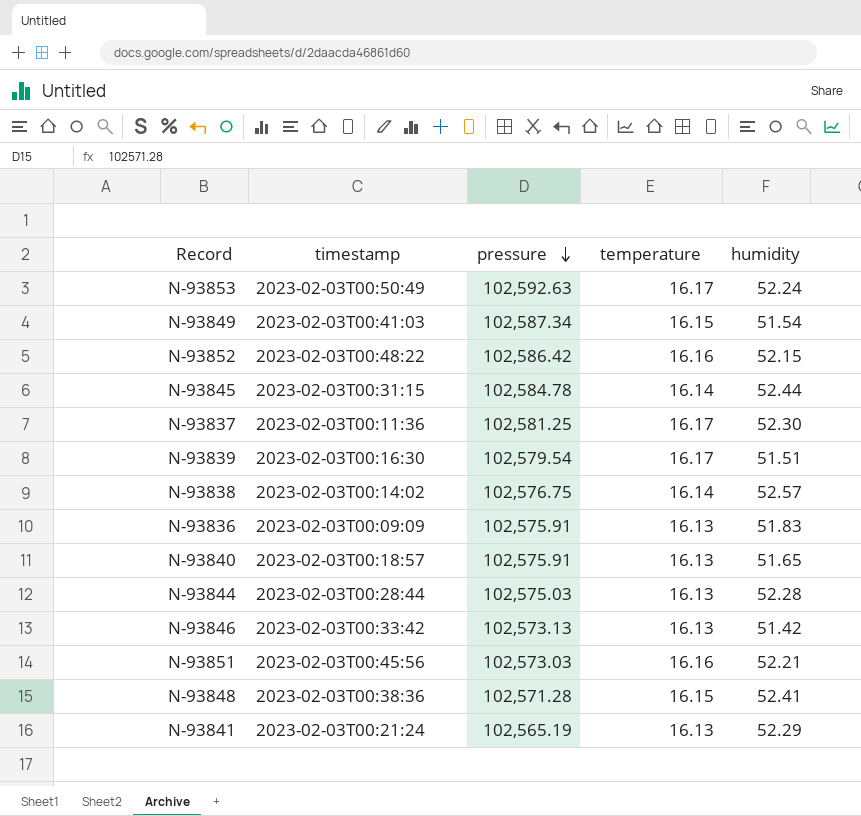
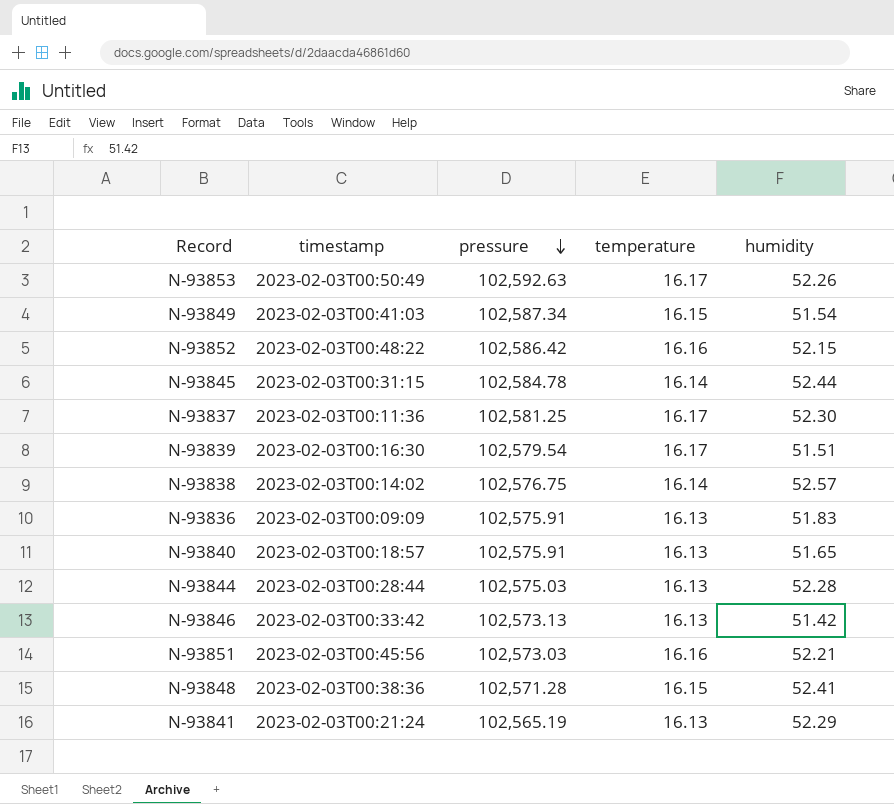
N-93853 | humidity: 52.24 -> 52.26

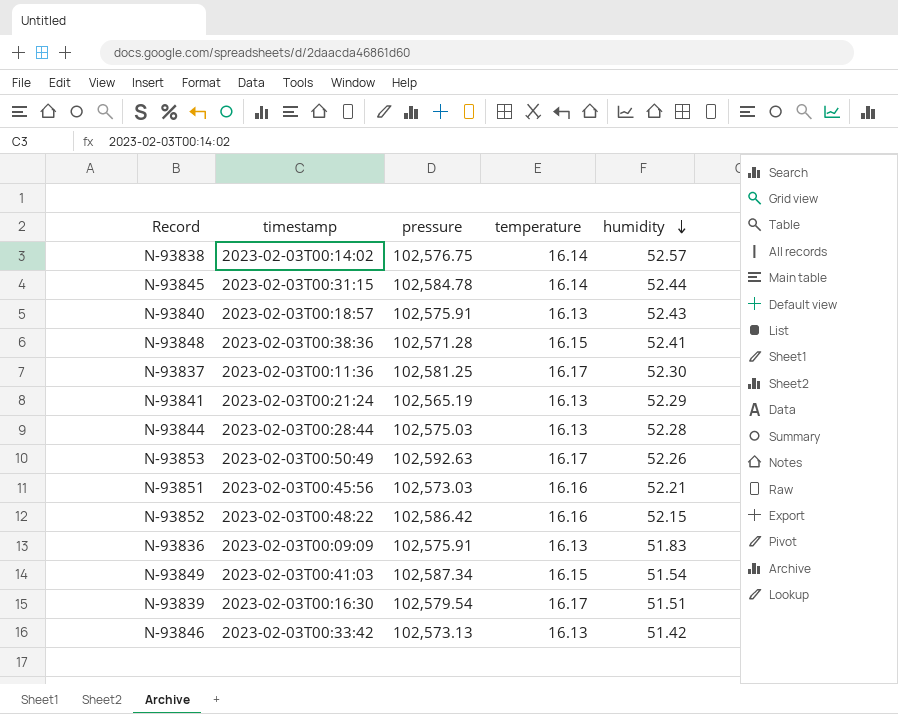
row order: pressure descending -> humidity descending
N-93840 | humidity: 51.65 -> 52.43

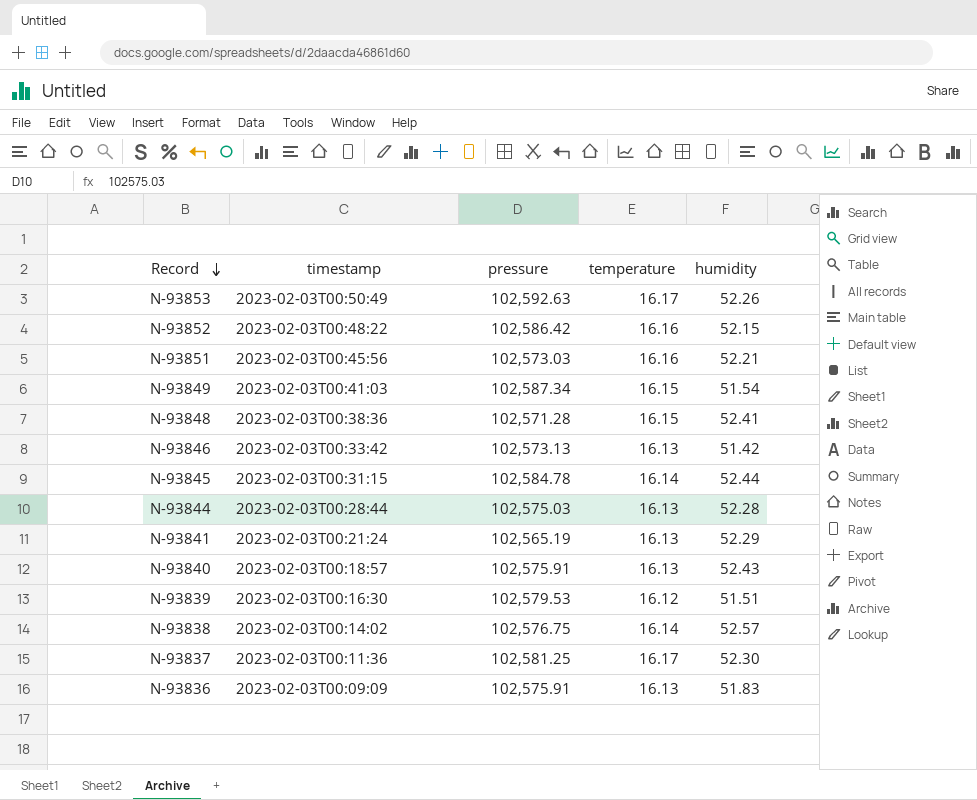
row order: humidity descending -> Record descending
N-93839 | pressure: 102,579.54 -> 102,579.53
N-93839 | temperature: 16.17 -> 16.12

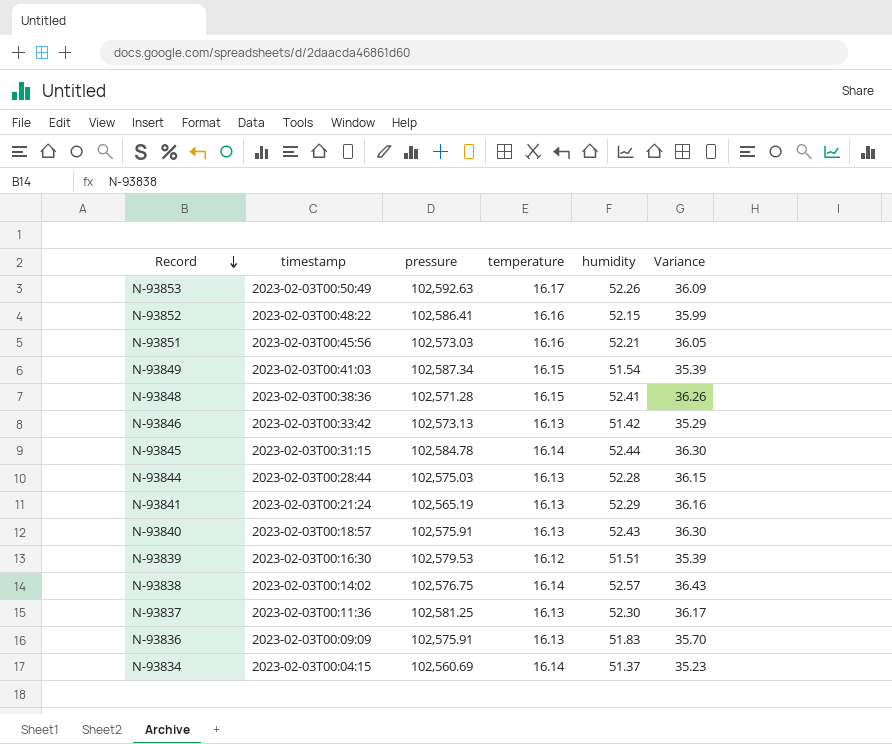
column Variance | formula: none -> [humidity] - [temperature]
N-93852 | pressure: 102,586.42 -> 102,586.41
N-93837 | temperature: 16.17 -> 16.13
row N-93834: none -> 2023-02-03T00:04:15 | 102,560.69 | 16.14 | 51.37 | 35.23

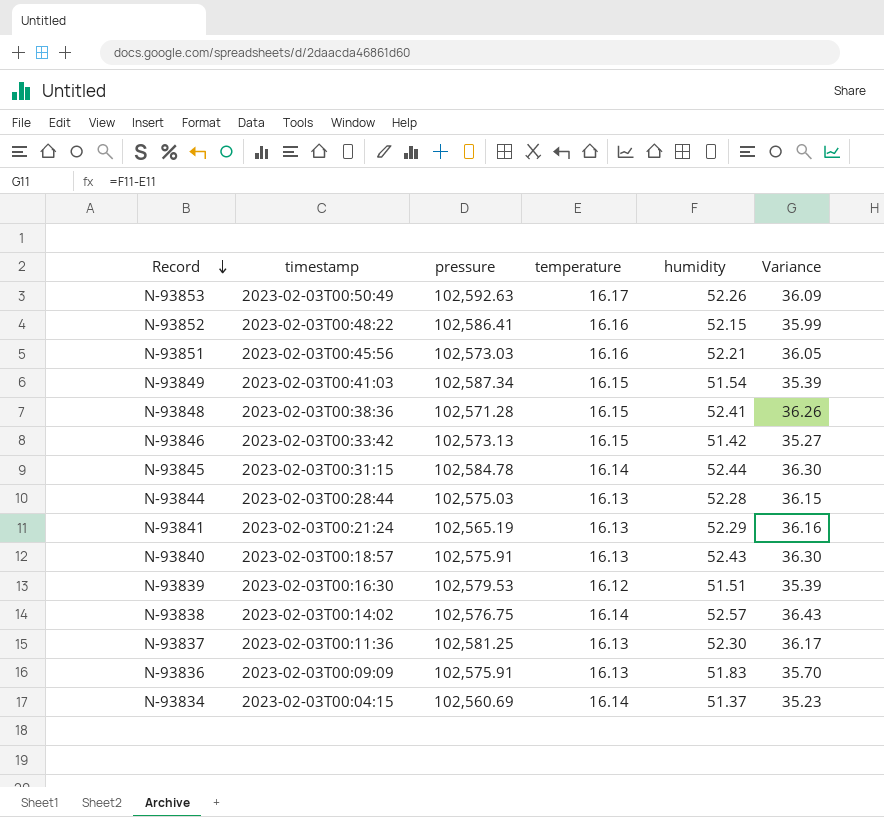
N-93846 | temperature: 16.13 -> 16.15
N-93846 | Variance: 35.29 -> 35.27

